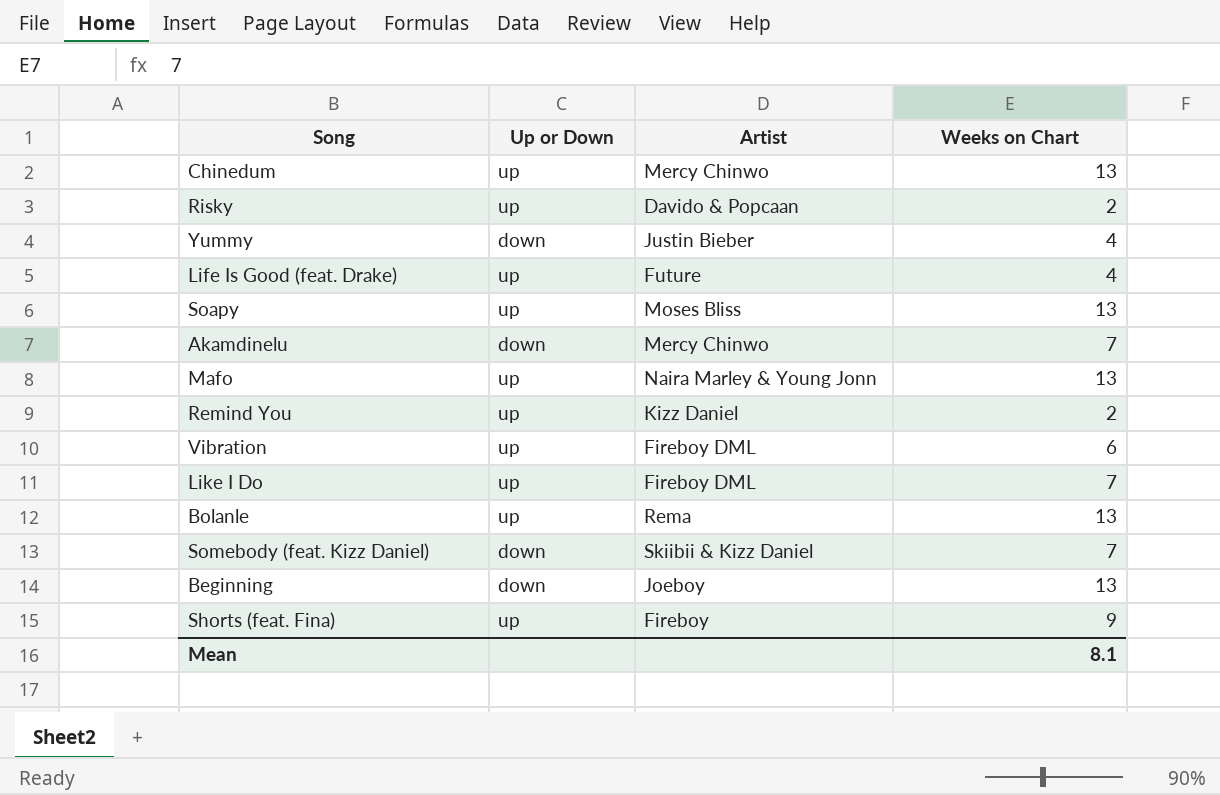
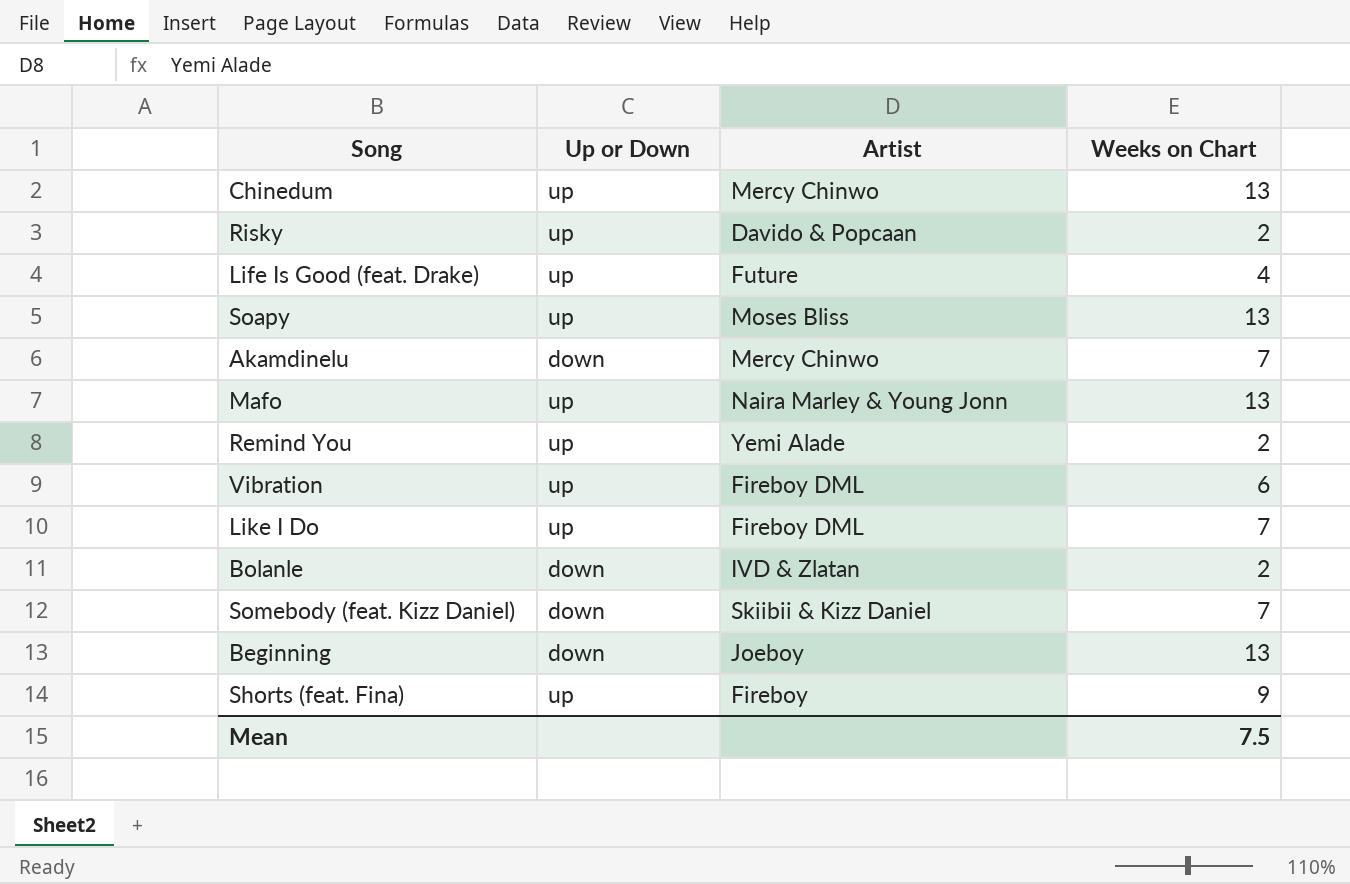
row Yummy: down | Justin Bieber | 4 -> none
Remind You | Artist: Kizz Daniel -> Yemi Alade
Bolanle | Up or Down: up -> down
Bolanle | Artist: Rema -> IVD & Zlatan
Bolanle | Weeks on Chart: 13 -> 2
Mean | Weeks on Chart: 8.1 -> 7.5

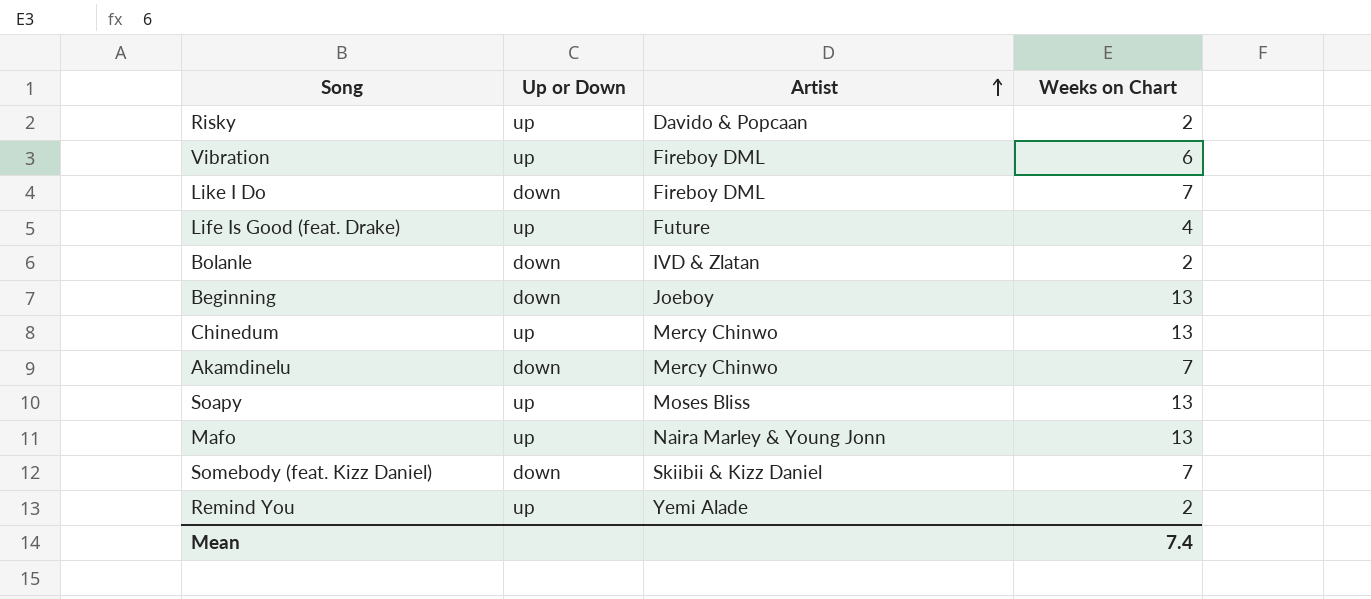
row order: none -> Artist ascending
row Shorts (feat. Fina): up | Fireboy | 9 -> none
Like I Do | Up or Down: up -> down
Mean | Weeks on Chart: 7.5 -> 7.4

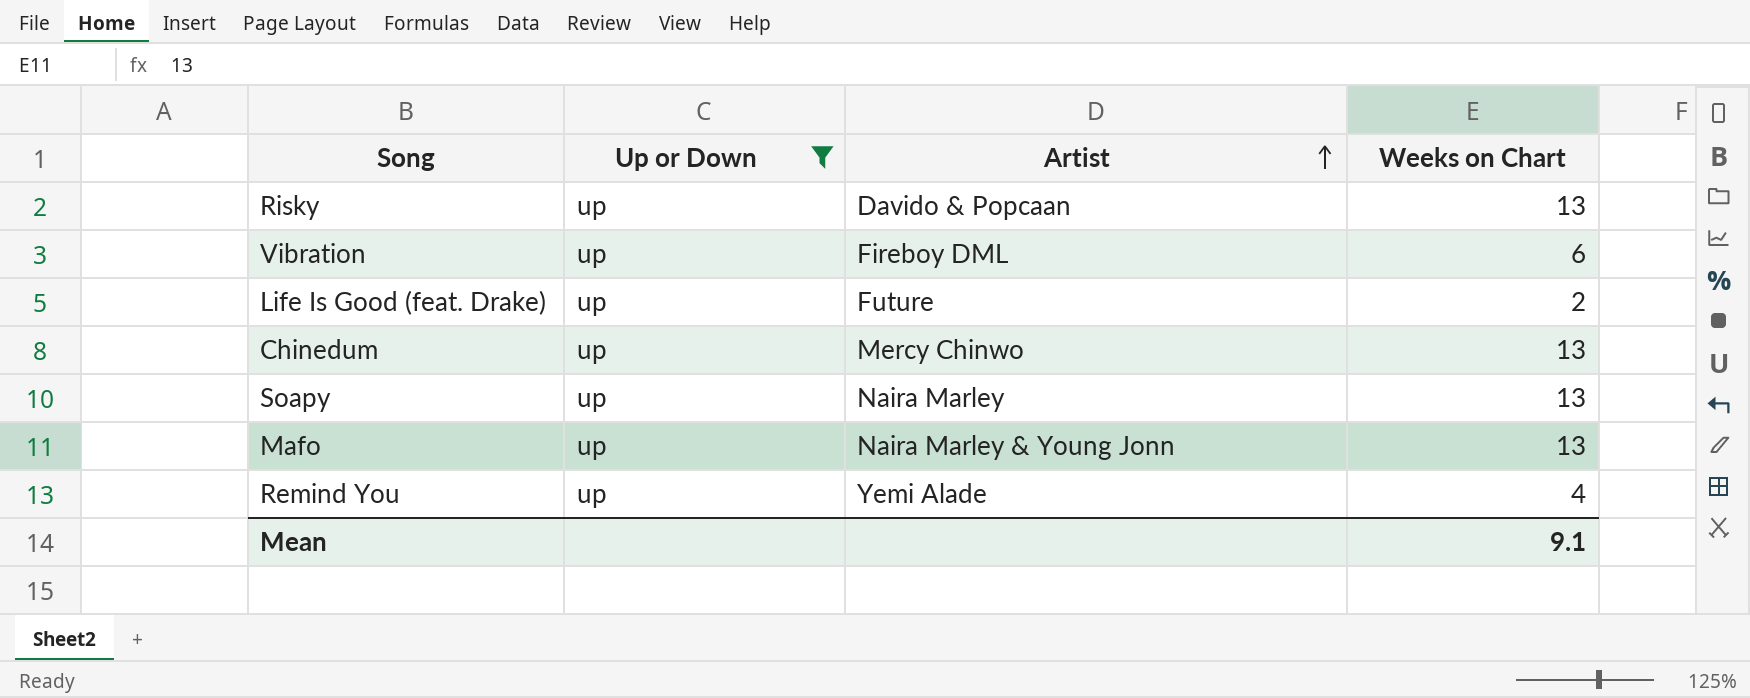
filter: none -> Up or Down = up
Risky | Weeks on Chart: 2 -> 13
Life Is Good (feat. Drake) | Weeks on Chart: 4 -> 2
Soapy | Artist: Moses Bliss -> Naira Marley
Remind You | Weeks on Chart: 2 -> 4
Mean | Weeks on Chart: 7.4 -> 9.1

